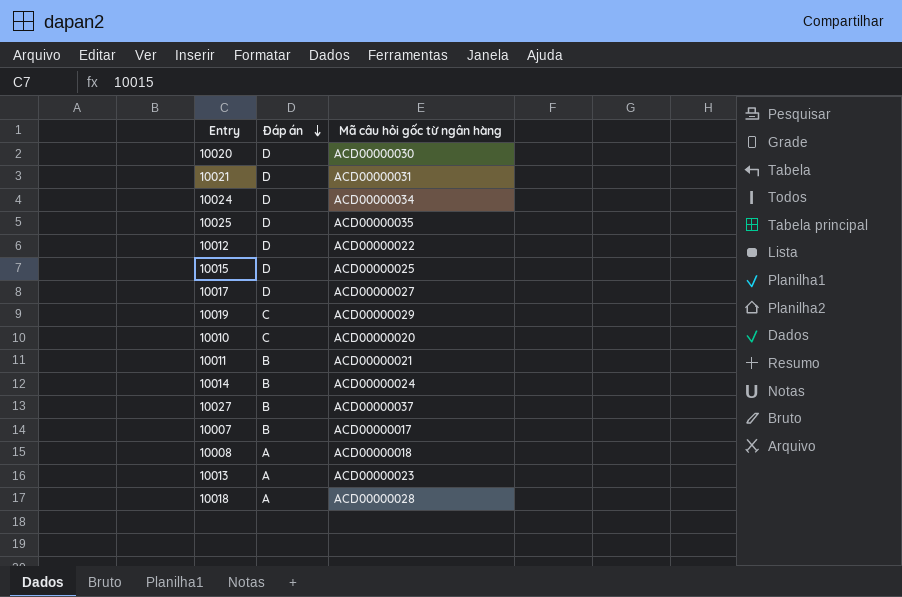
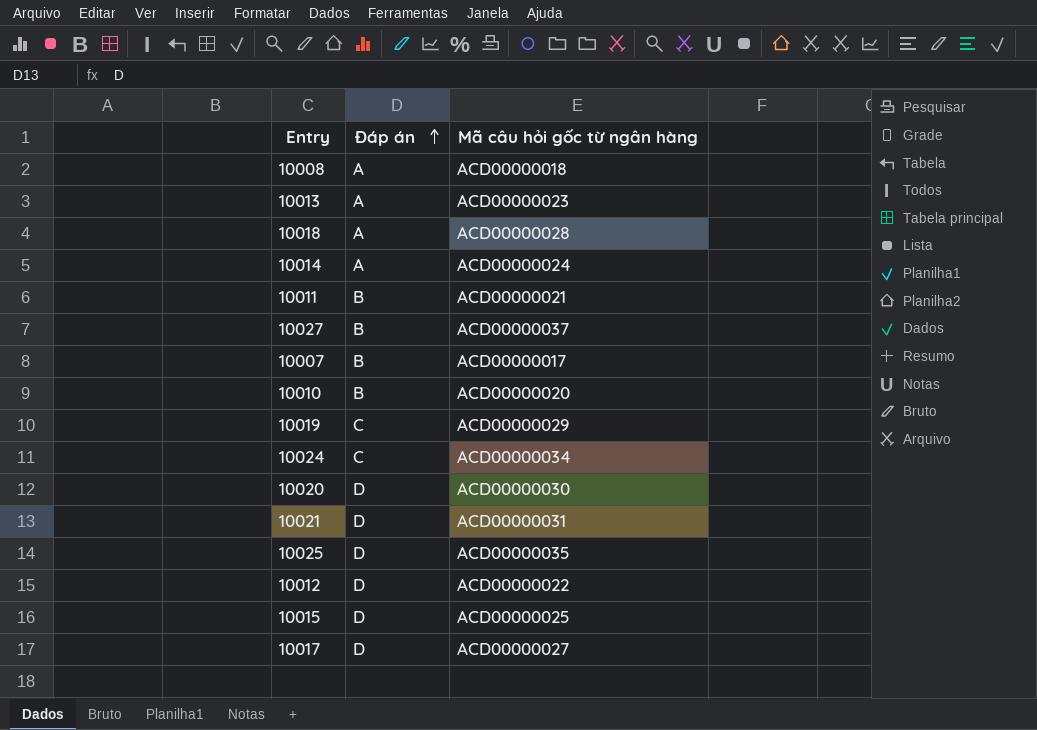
row order: Đáp án descending -> Đáp án ascending
10014 | Đáp án: B -> A
10010 | Đáp án: C -> B
10024 | Đáp án: D -> C

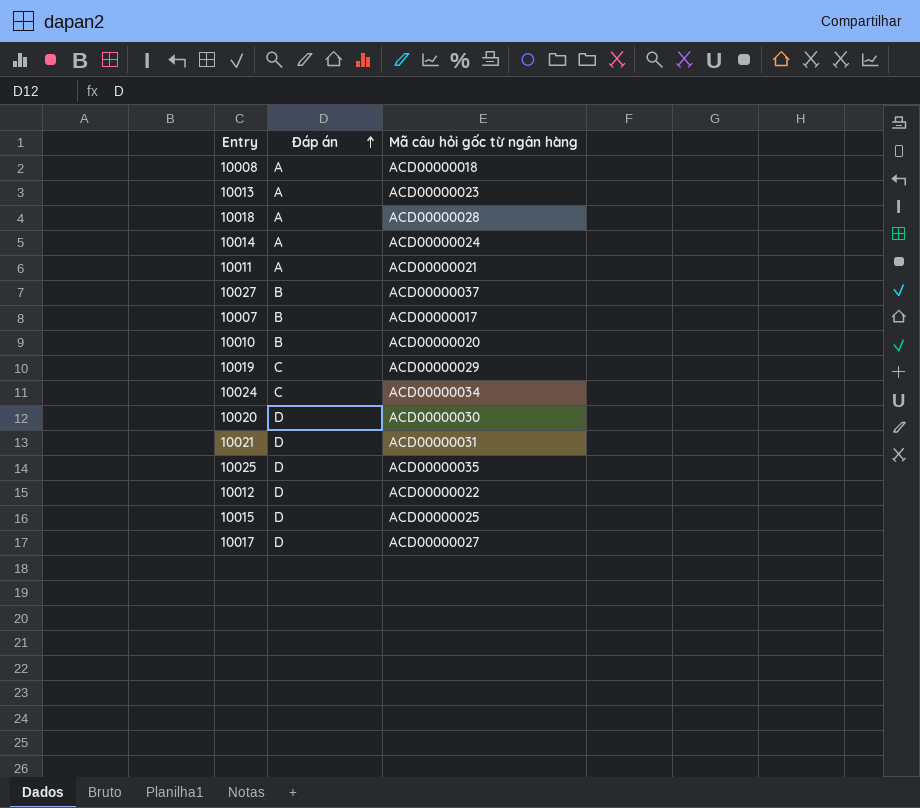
10011 | Đáp án: B -> A

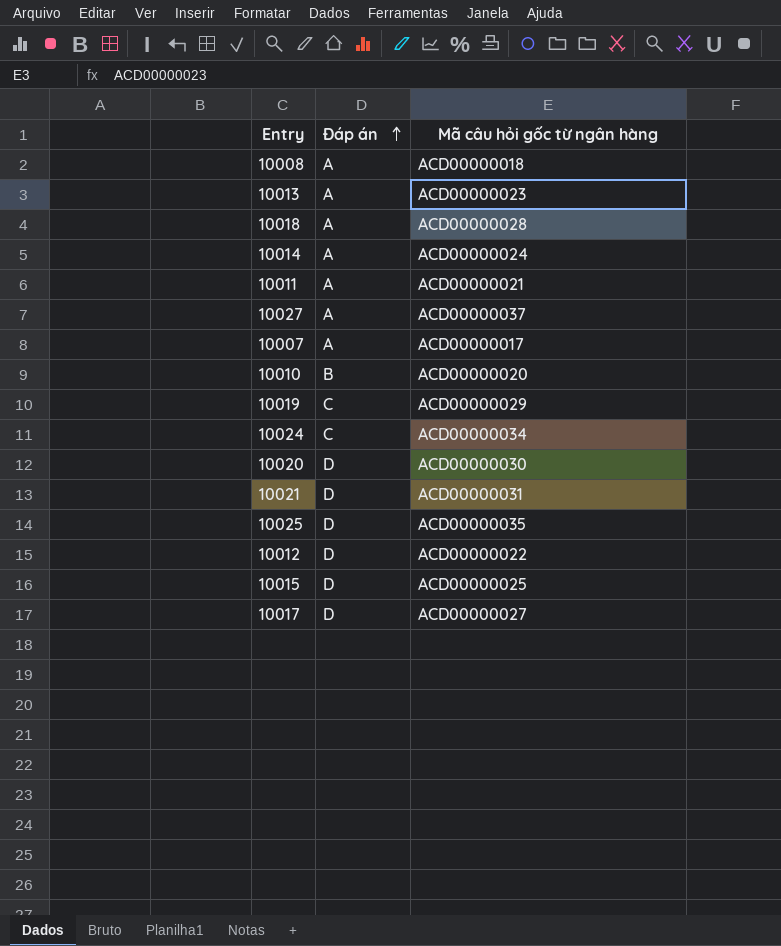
10027 | Đáp án: B -> A
10007 | Đáp án: B -> A

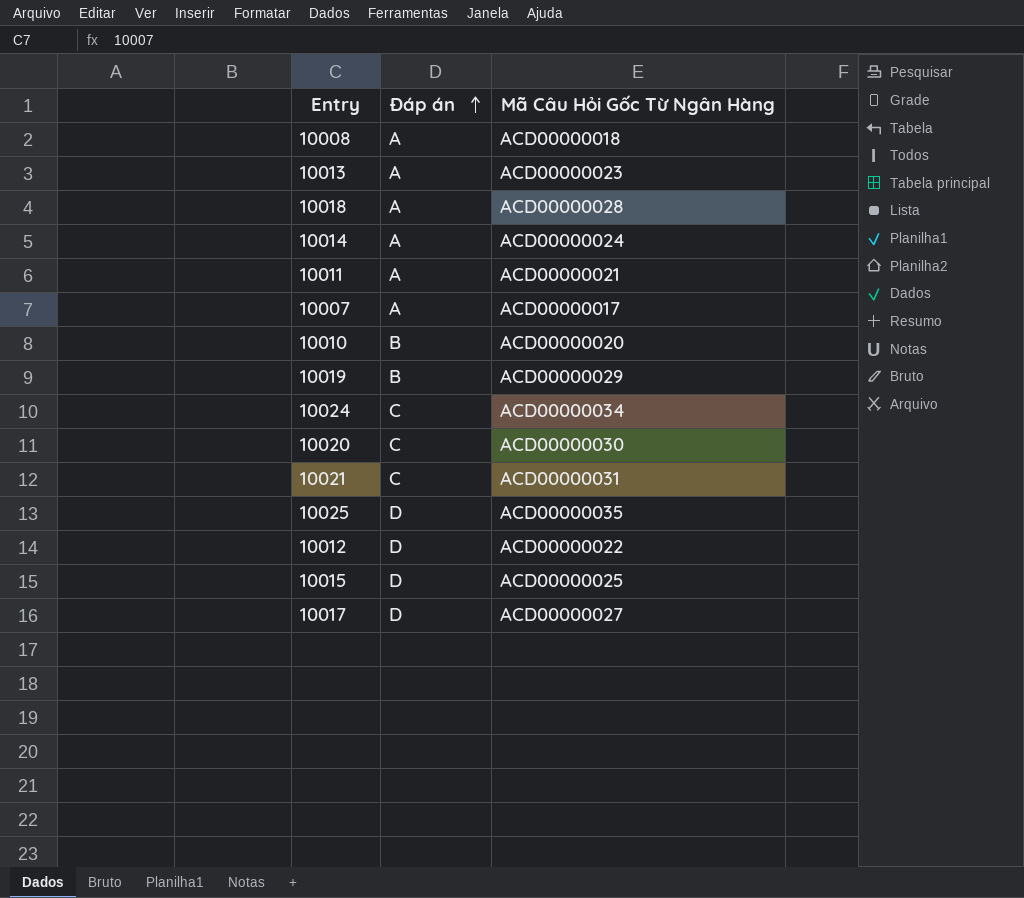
column name: Mã câu hỏi gốc từ ngân hàng -> Mã Câu Hỏi Gốc Từ Ngân Hàng
row 10027: A | ACD00000037 -> none
10019 | Đáp án: C -> B
10020 | Đáp án: D -> C
10021 | Đáp án: D -> C

